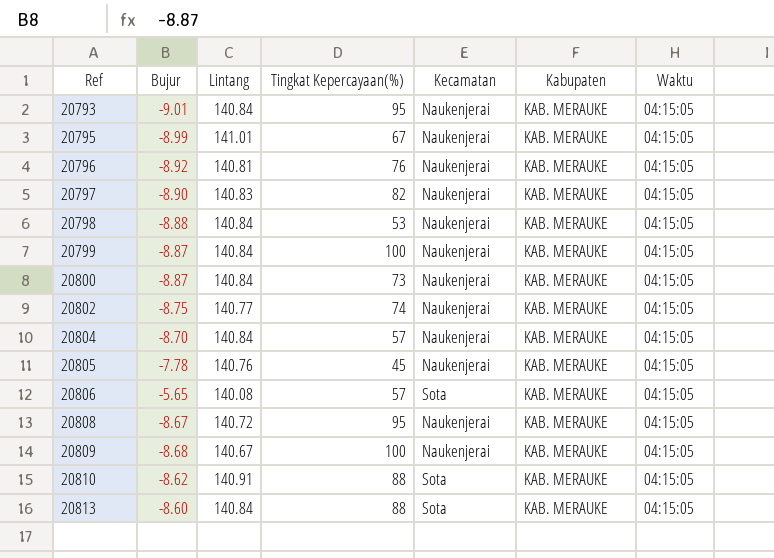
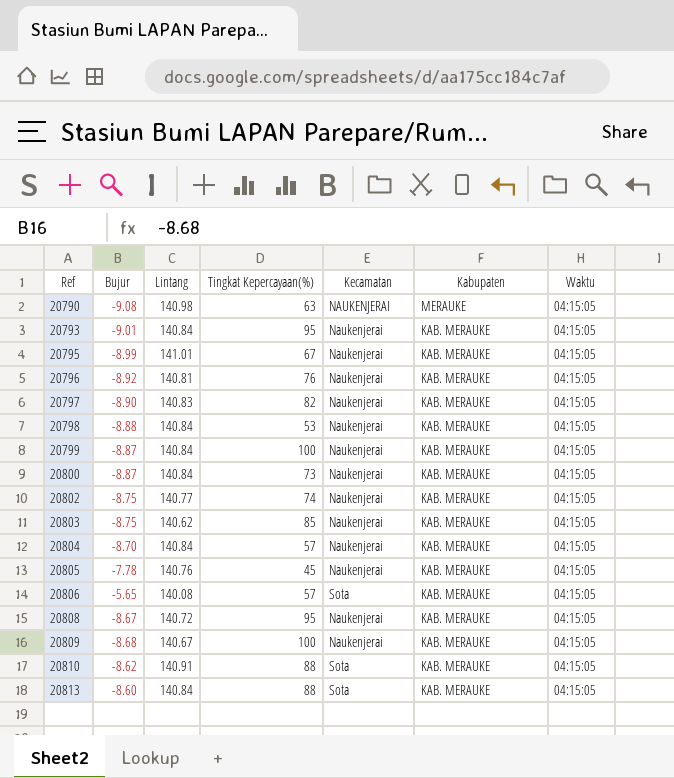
row 20790: none -> -9.08 | 140.98 | 63 | NAUKENJERAI | MERAUKE | 04:15:05
row 20803: none -> -8.75 | 140.62 | 85 | Naukenjerai | KAB. MERAUKE | 04:15:05

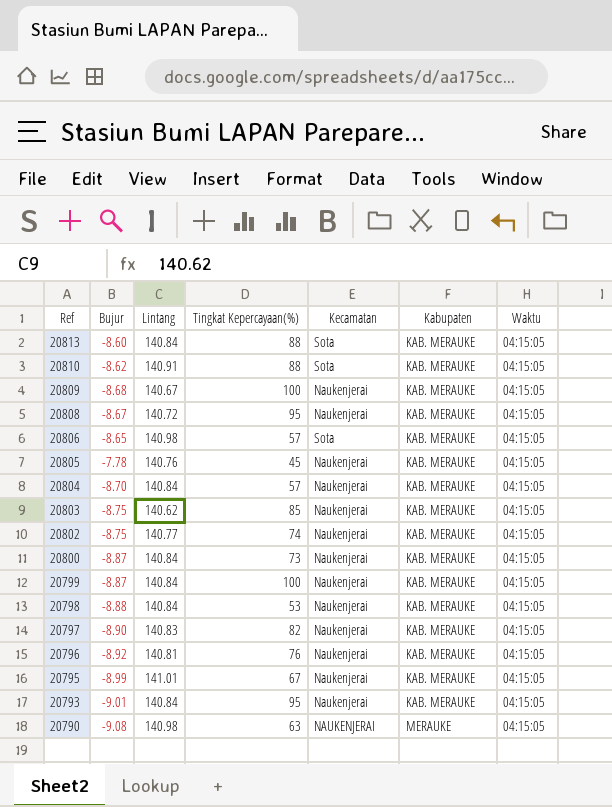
row order: Ref ascending -> Ref descending
20806 | Bujur: -5.65 -> -8.65
20806 | Lintang: 140.08 -> 140.98

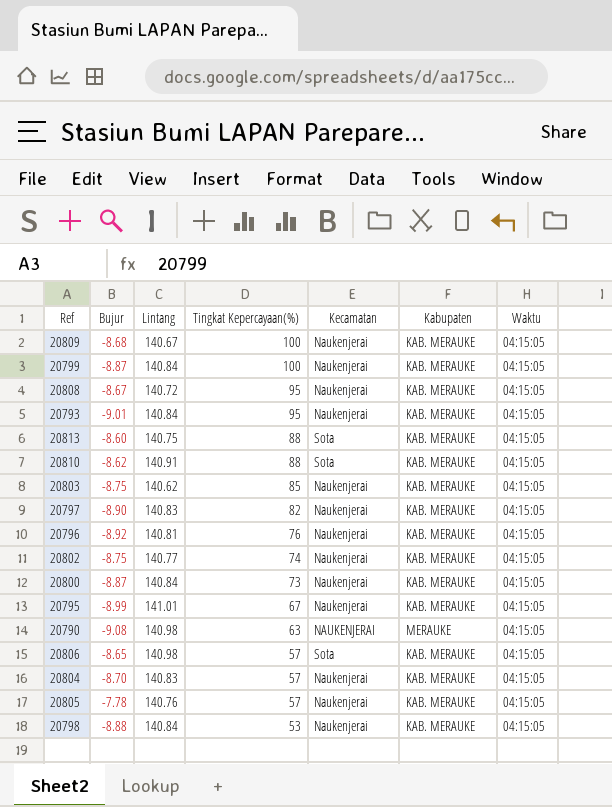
row order: Ref descending -> Tingkat Kepercayaan(%) descending
20813 | Lintang: 140.84 -> 140.75
20804 | Lintang: 140.84 -> 140.83
20805 | Tingkat Kepercayaan(%): 45 -> 57

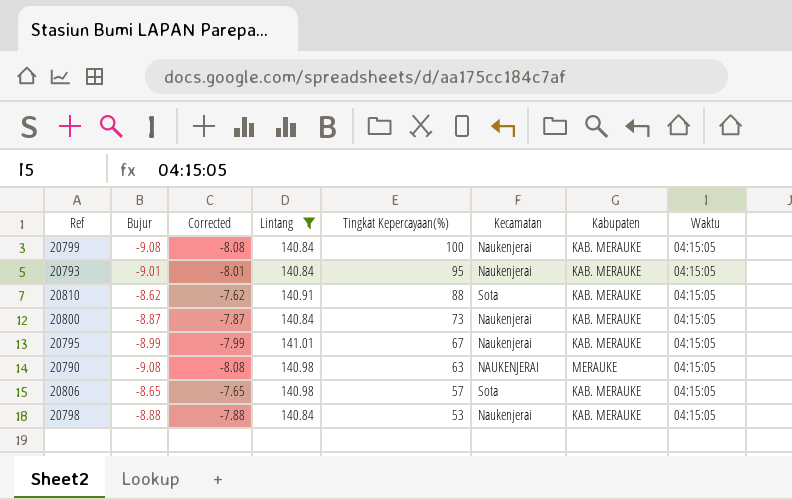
filter: none -> Lintang >= 140.84
column Corrected | formula: none -> [Bujur] + 1
20799 | Bujur: -8.87 -> -9.08

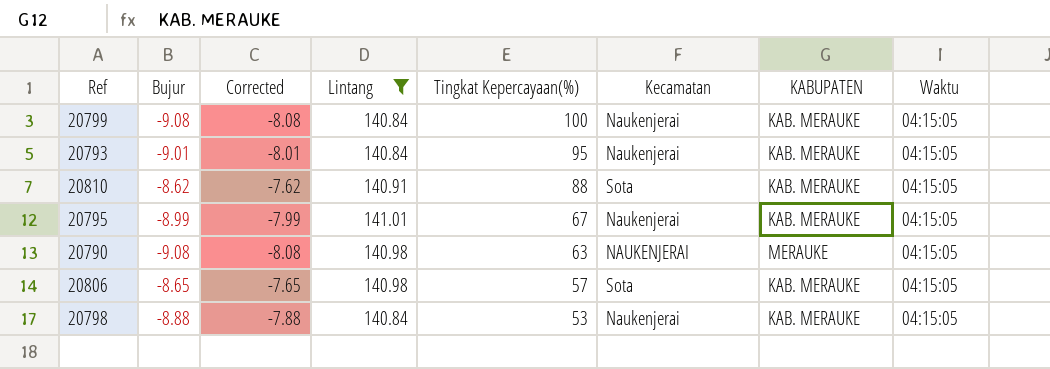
column name: Kabupaten -> KABUPATEN
row 20800: -8.87 | -7.87 | 140.84 | 73 | Naukenjerai | KAB. MERAUKE | 04:15:05 -> none

